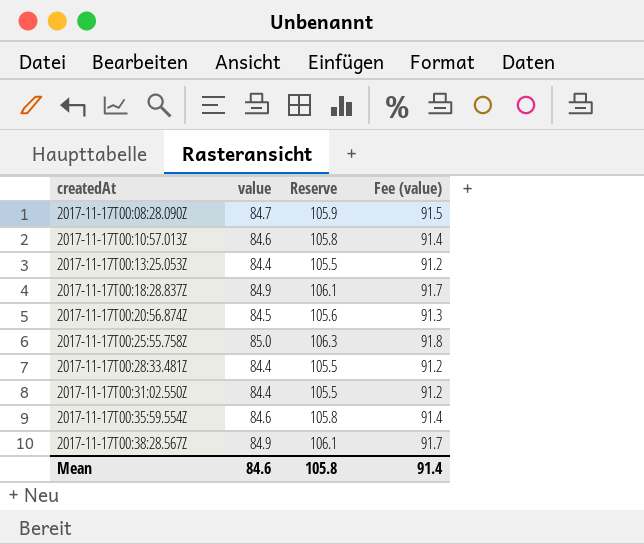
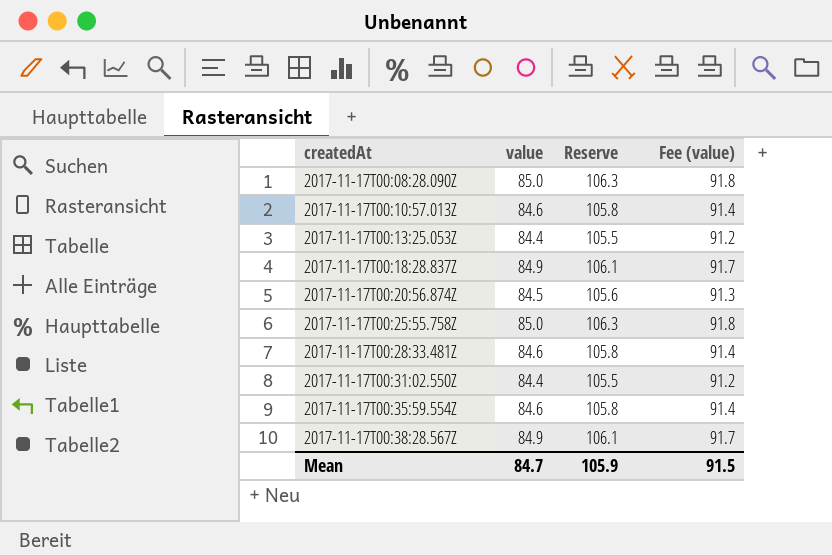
2017-11-17T00:08:28.090Z | value: 84.7 -> 85.0
2017-11-17T00:08:28.090Z | Reserve: 105.9 -> 106.3
2017-11-17T00:08:28.090Z | Fee (value): 91.5 -> 91.8
2017-11-17T00:28:33.481Z | value: 84.4 -> 84.6
2017-11-17T00:28:33.481Z | Reserve: 105.5 -> 105.8
2017-11-17T00:28:33.481Z | Fee (value): 91.2 -> 91.4
Mean | value: 84.6 -> 84.7
Mean | Reserve: 105.8 -> 105.9
Mean | Fee (value): 91.4 -> 91.5

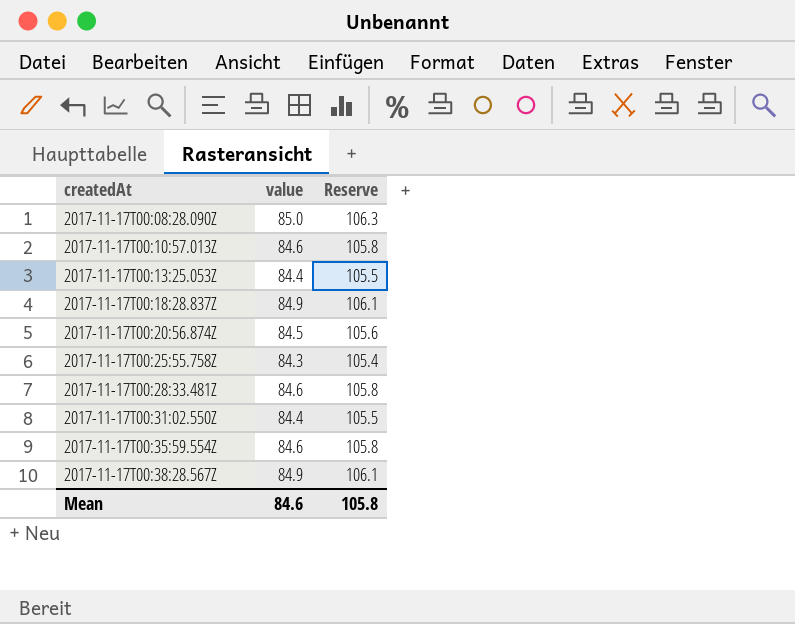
column Fee (value) | formula: [value] * 1.08 -> none
2017-11-17T00:25:55.758Z | value: 85.0 -> 84.3
2017-11-17T00:25:55.758Z | Reserve: 106.3 -> 105.4
Mean | value: 84.7 -> 84.6
Mean | Reserve: 105.9 -> 105.8

